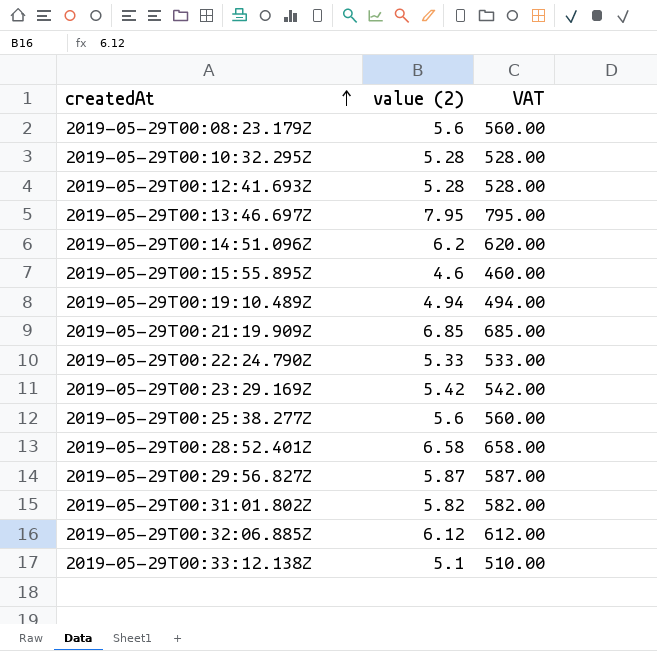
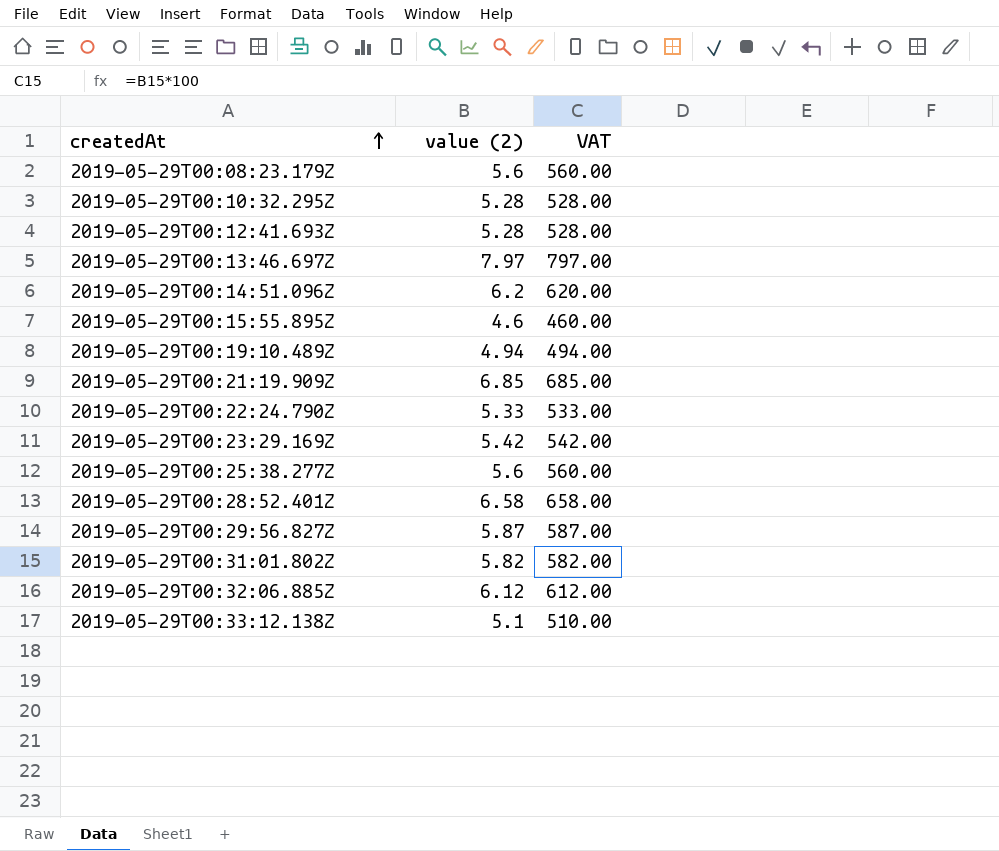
2019-05-29T00:13:46.697Z | value (2): 7.95 -> 7.97
2019-05-29T00:13:46.697Z | VAT: 795.00 -> 797.00

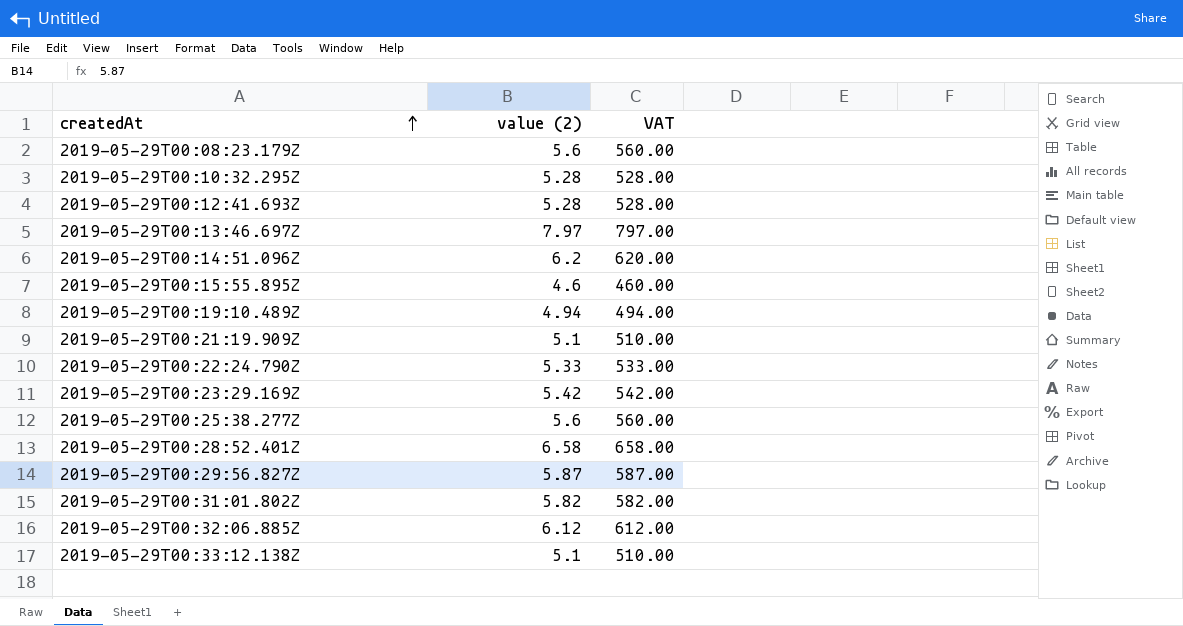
2019-05-29T00:21:19.909Z | value (2): 6.85 -> 5.1
2019-05-29T00:21:19.909Z | VAT: 685.00 -> 510.00

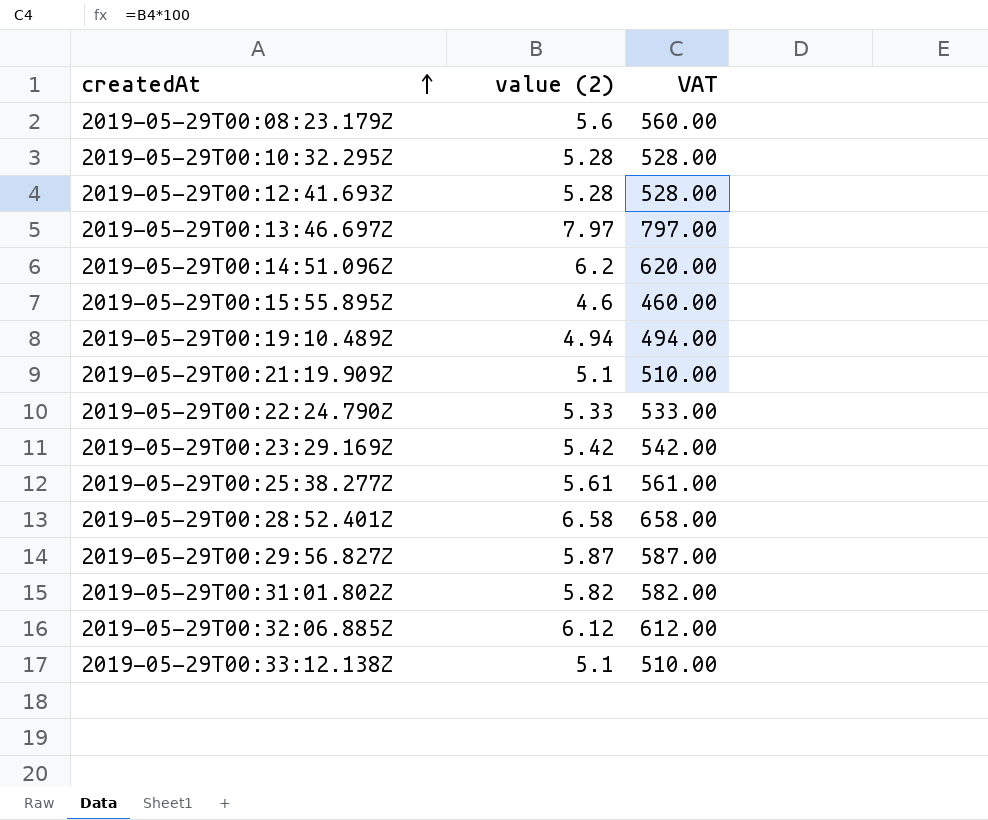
2019-05-29T00:25:38.277Z | value (2): 5.6 -> 5.61
2019-05-29T00:25:38.277Z | VAT: 560.00 -> 561.00

